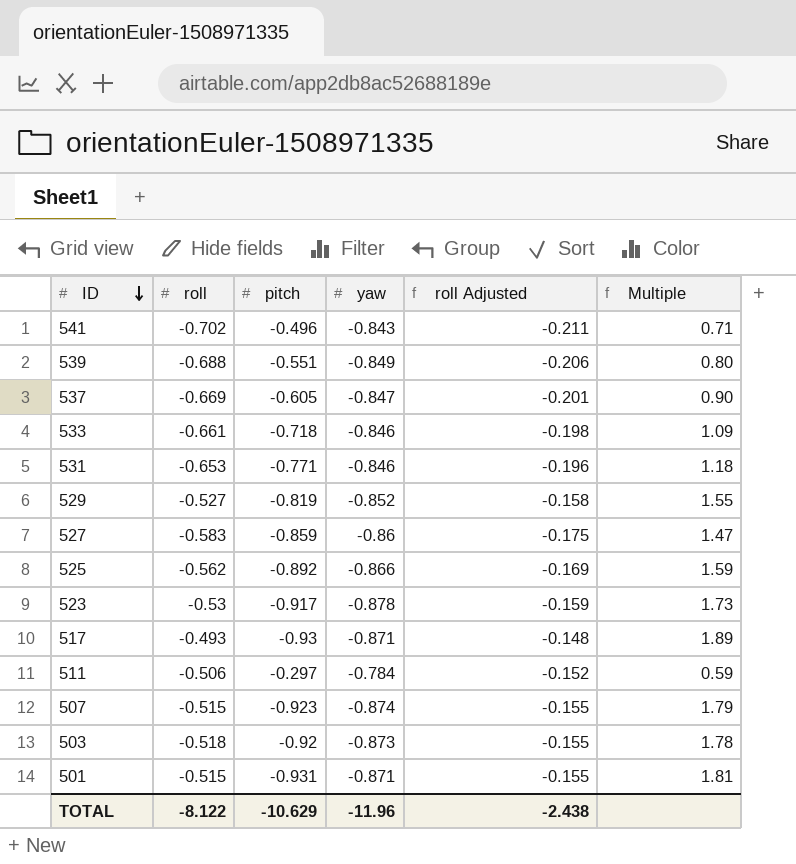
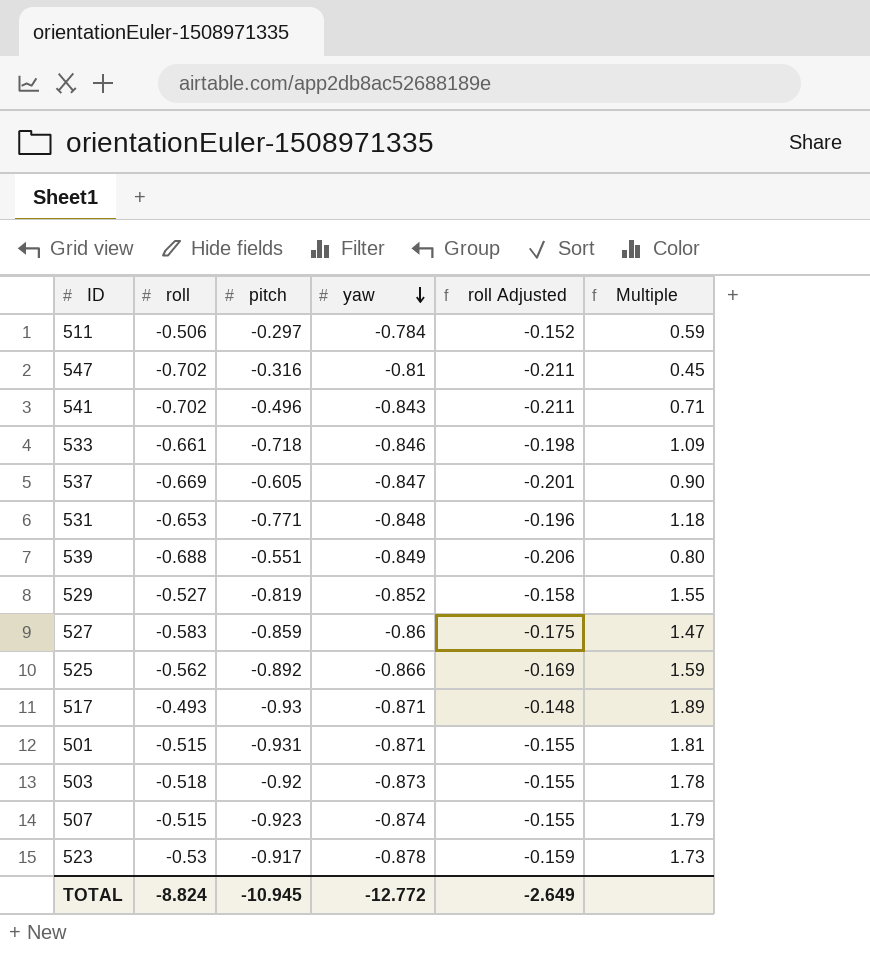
row order: ID descending -> yaw descending
row 547: none -> -0.702 | -0.316 | -0.81 | -0.211 | 0.45
531 | yaw: -0.846 -> -0.848
TOTAL | roll: -8.122 -> -8.824
TOTAL | pitch: -10.629 -> -10.945
TOTAL | yaw: -11.96 -> -12.772
TOTAL | roll Adjusted: -2.438 -> -2.649

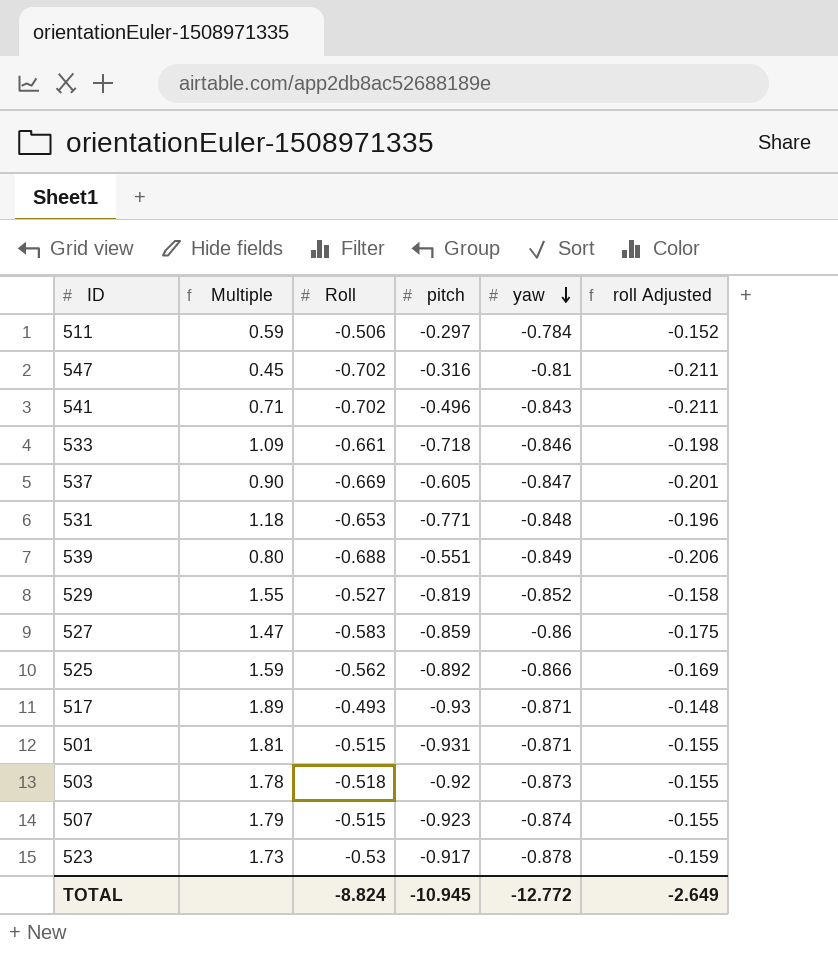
column Multiple | position: 6 -> 2
column name: roll -> Roll

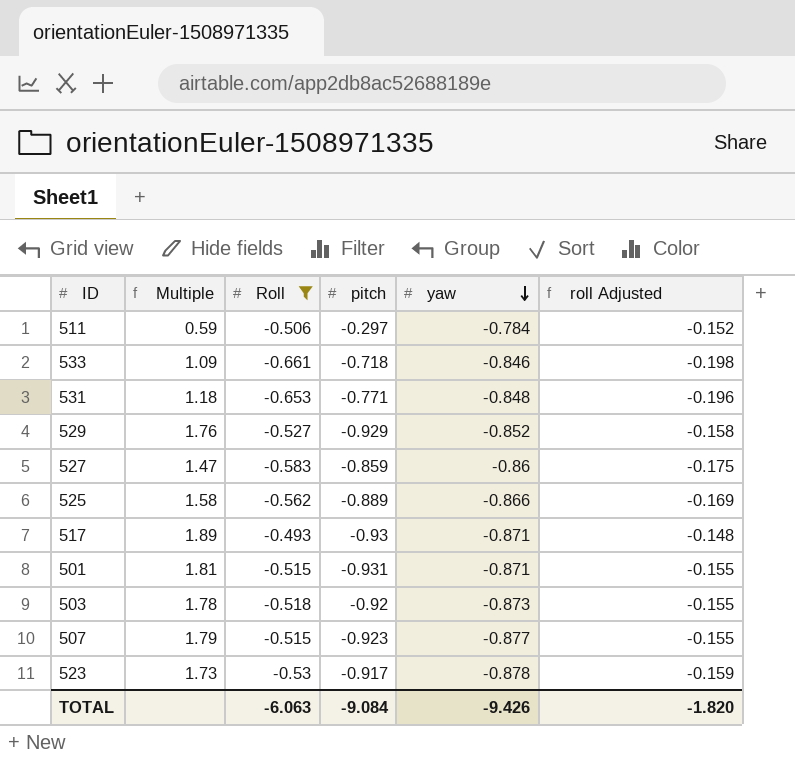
filter: none -> Roll >= -0.661
529 | Multiple: 1.55 -> 1.76
529 | pitch: -0.819 -> -0.929
525 | Multiple: 1.59 -> 1.58
525 | pitch: -0.892 -> -0.889
507 | yaw: -0.874 -> -0.877
TOTAL | Roll: -8.824 -> -6.063
TOTAL | pitch: -10.945 -> -9.084
TOTAL | yaw: -12.772 -> -9.426
TOTAL | roll Adjusted: -2.649 -> -1.820

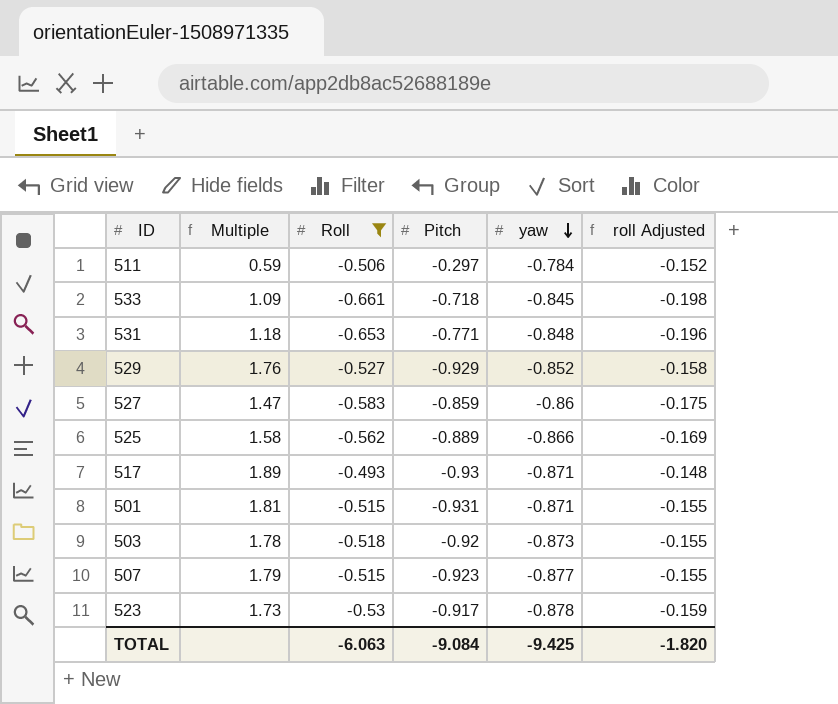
column name: pitch -> Pitch
533 | yaw: -0.846 -> -0.845
TOTAL | yaw: -9.426 -> -9.425

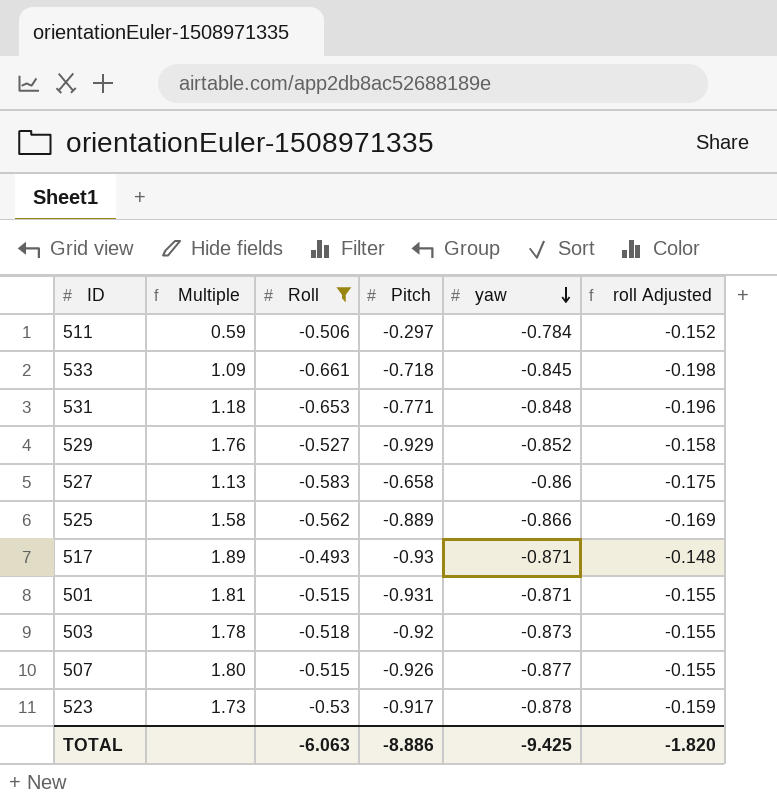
527 | Multiple: 1.47 -> 1.13
527 | Pitch: -0.859 -> -0.658
507 | Multiple: 1.79 -> 1.80
507 | Pitch: -0.923 -> -0.926
TOTAL | Pitch: -9.084 -> -8.886

